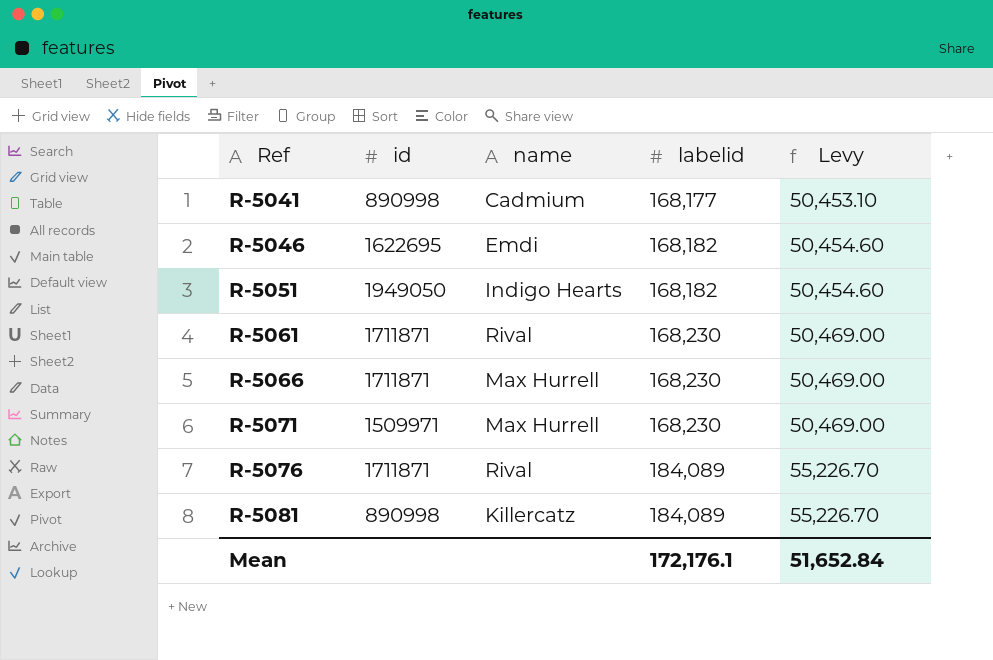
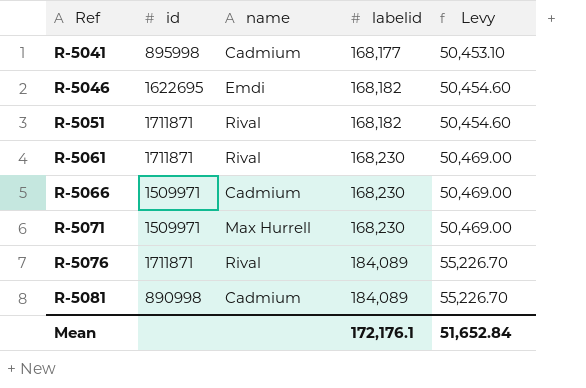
R-5041 | id: 890998 -> 895998
R-5051 | id: 1949050 -> 1711871
R-5051 | name: Indigo Hearts -> Rival
R-5066 | id: 1711871 -> 1509971
R-5066 | name: Max Hurrell -> Cadmium
R-5081 | name: Killercatz -> Cadmium

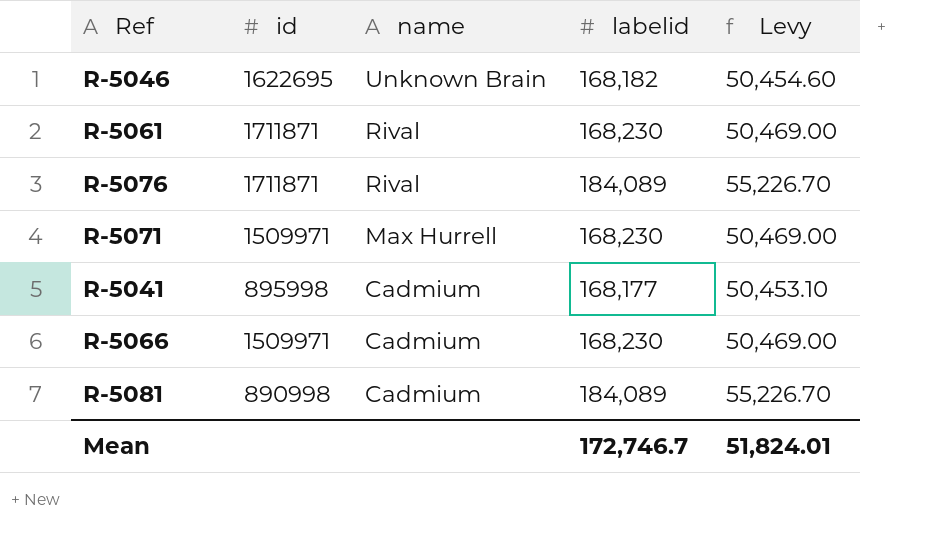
row order: Ref ascending -> name descending
row R-5051: 1711871 | Rival | 168,182 | 50,454.60 -> none
R-5046 | name: Emdi -> Unknown Brain
Mean | labelid: 172,176.1 -> 172,746.7
Mean | Levy: 51,652.84 -> 51,824.01

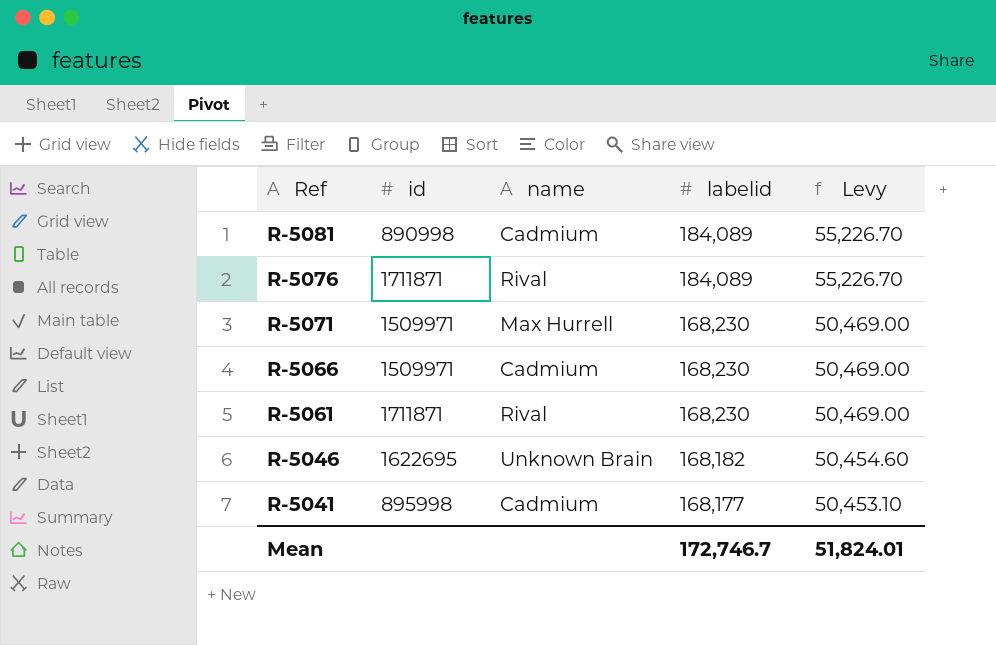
row order: name descending -> Ref descending

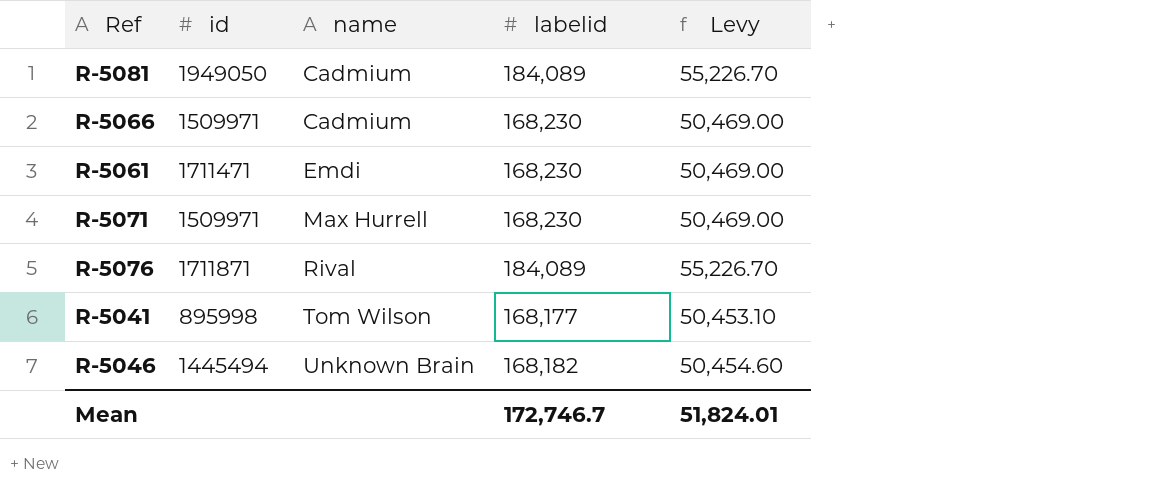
row order: Ref descending -> name ascending
R-5081 | id: 890998 -> 1949050
R-5061 | id: 1711871 -> 1711471
R-5061 | name: Rival -> Emdi
R-5041 | name: Cadmium -> Tom Wilson
R-5046 | id: 1622695 -> 1445494

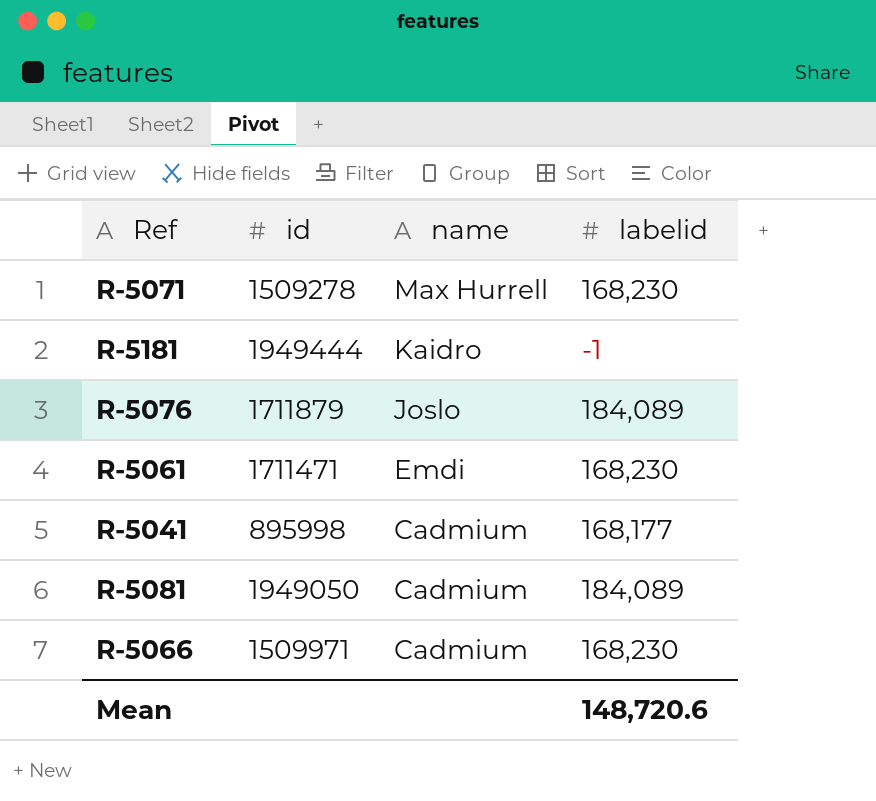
row order: name ascending -> name descending
column Levy | formula: [labelid] * 0.3 -> none
row R-5046: 1445494 | Unknown Brain | 168,182 | 50,454.60 -> none
R-5071 | id: 1509971 -> 1509278
row R-5181: none -> 1949444 | Kaidro | -1
R-5076 | id: 1711871 -> 1711879
R-5076 | name: Rival -> Joslo
R-5041 | name: Tom Wilson -> Cadmium
Mean | labelid: 172,746.7 -> 148,720.6

